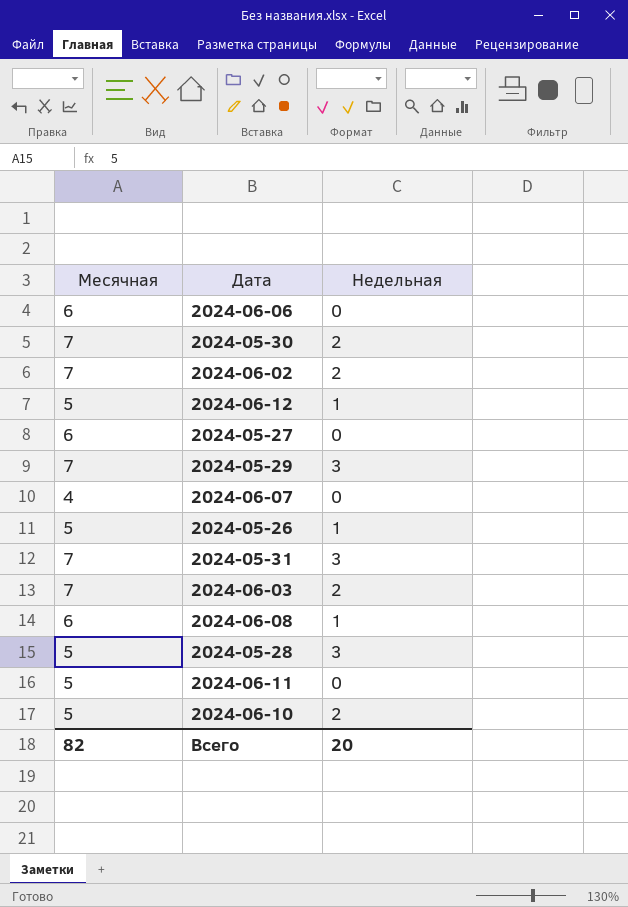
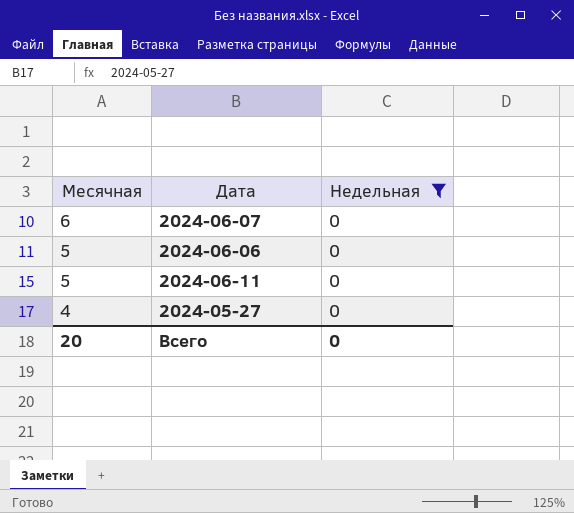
filter: none -> Недельная = 0
row order: none -> Месячная descending
2024-06-07 | Месячная: 4 -> 6
2024-06-06 | Месячная: 6 -> 5
2024-05-27 | Месячная: 6 -> 4
Всего | Месячная: 82 -> 20
Всего | Недельная: 20 -> 0

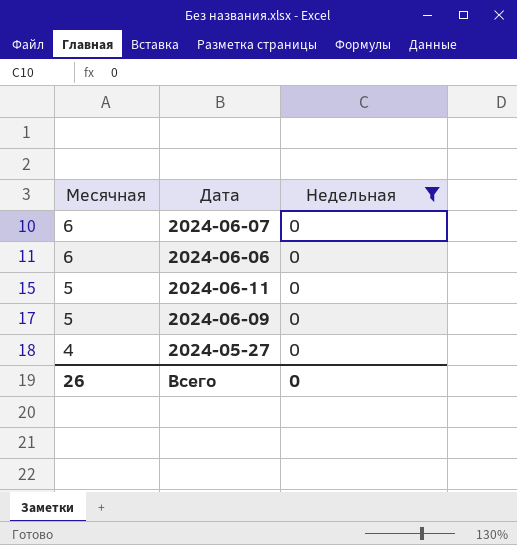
2024-06-06 | Месячная: 5 -> 6
row 2024-06-09: none -> 5 | 0
Всего | Месячная: 20 -> 26

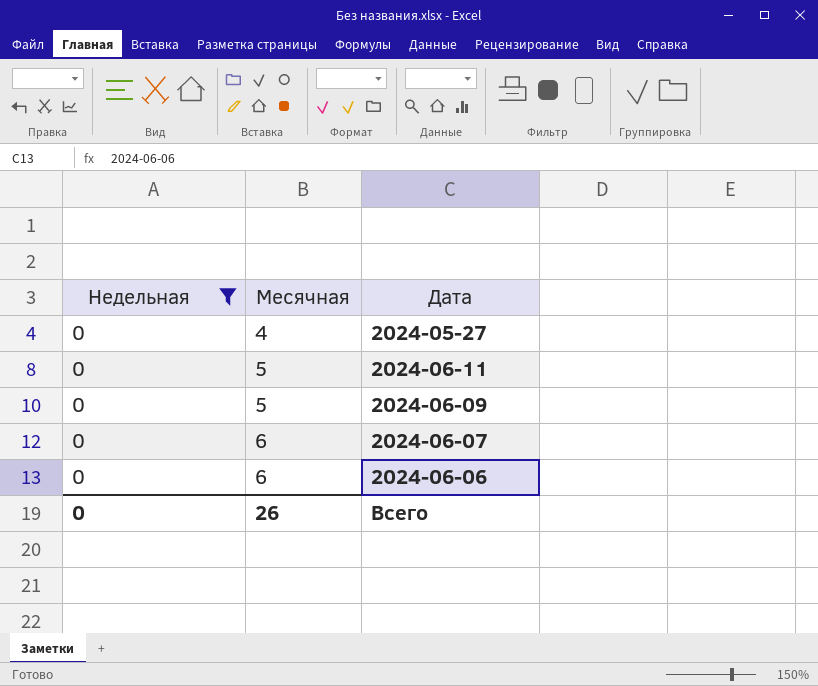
row order: Месячная descending -> Месячная ascending
column Недельная | position: 3 -> 1

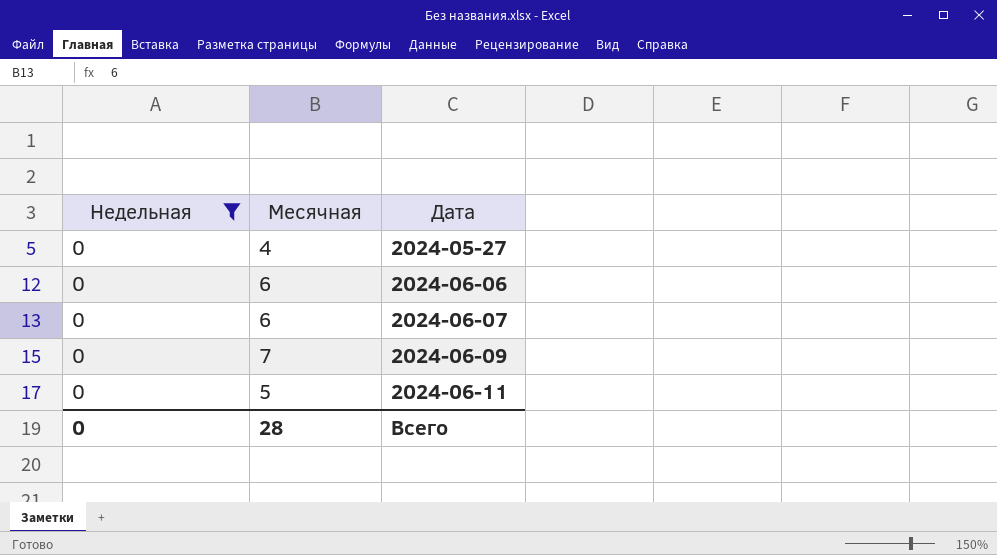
row order: Месячная ascending -> Дата ascending
2024-06-09 | Месячная: 5 -> 7
Всего | Месячная: 26 -> 28

